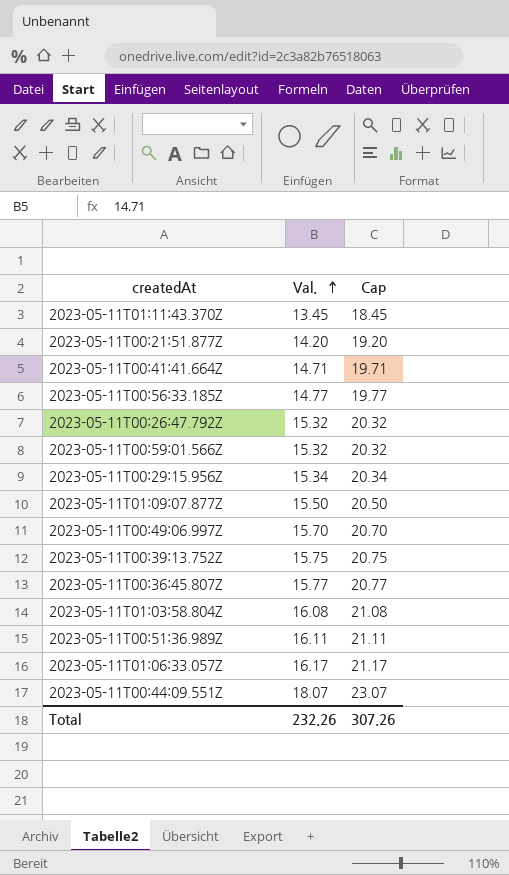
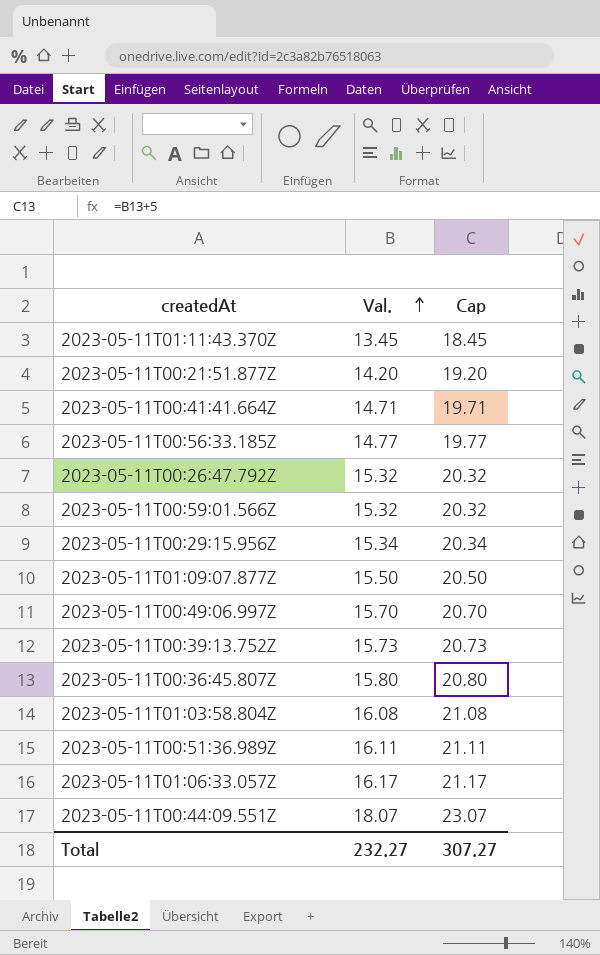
2023-05-11T00:39:13.752Z | Val.: 15.75 -> 15.73
2023-05-11T00:39:13.752Z | Cap: 20.75 -> 20.73
2023-05-11T00:36:45.807Z | Val.: 15.77 -> 15.80
2023-05-11T00:36:45.807Z | Cap: 20.77 -> 20.80
Total | Val.: 232.26 -> 232.27
Total | Cap: 307.26 -> 307.27

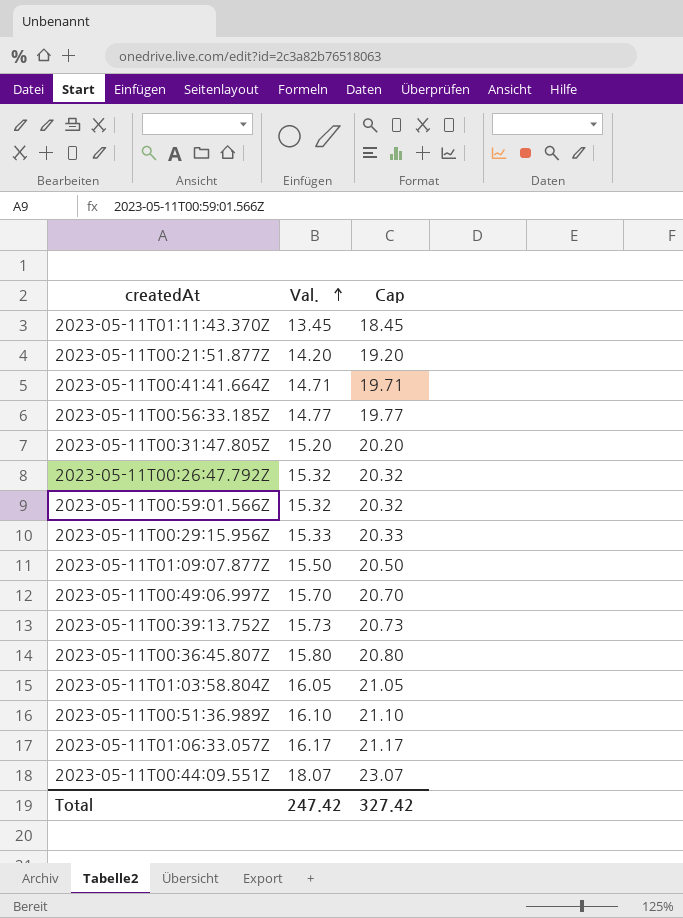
row 2023-05-11T00:31:47.805Z: none -> 15.20 | 20.20
2023-05-11T00:29:15.956Z | Val.: 15.34 -> 15.33
2023-05-11T00:29:15.956Z | Cap: 20.34 -> 20.33
2023-05-11T01:03:58.804Z | Val.: 16.08 -> 16.05
2023-05-11T01:03:58.804Z | Cap: 21.08 -> 21.05
2023-05-11T00:51:36.989Z | Val.: 16.11 -> 16.10
2023-05-11T00:51:36.989Z | Cap: 21.11 -> 21.10
Total | Val.: 232.27 -> 247.42
Total | Cap: 307.27 -> 327.42

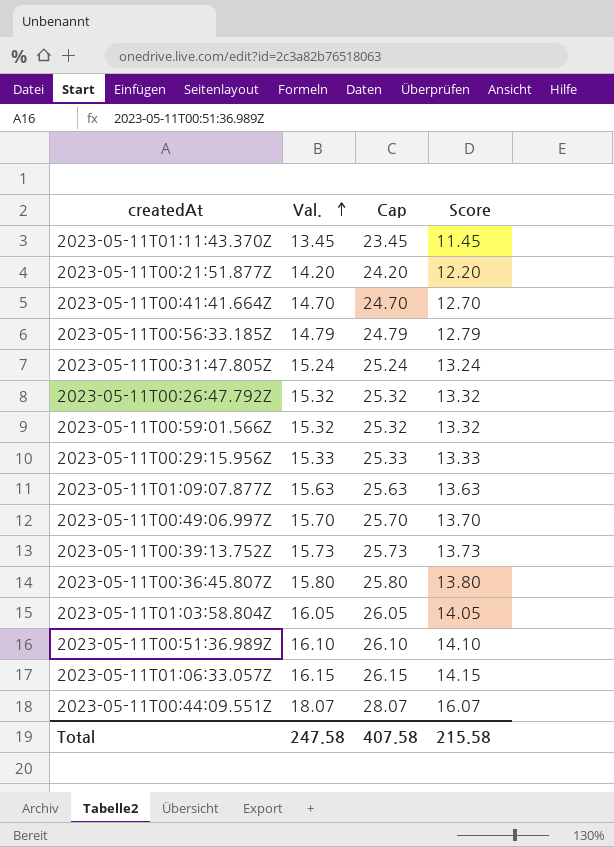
column Cap | formula: [Val.] + 5 -> [Val.] + 10
column Score | formula: none -> [Val.] - 2
2023-05-11T00:41:41.664Z | Val.: 14.71 -> 14.70
2023-05-11T00:56:33.185Z | Val.: 14.77 -> 14.79
2023-05-11T00:31:47.805Z | Val.: 15.20 -> 15.24
2023-05-11T01:09:07.877Z | Val.: 15.50 -> 15.63
2023-05-11T01:06:33.057Z | Val.: 16.17 -> 16.15
Total | Val.: 247.42 -> 247.58
Total | Cap: 327.42 -> 407.58

